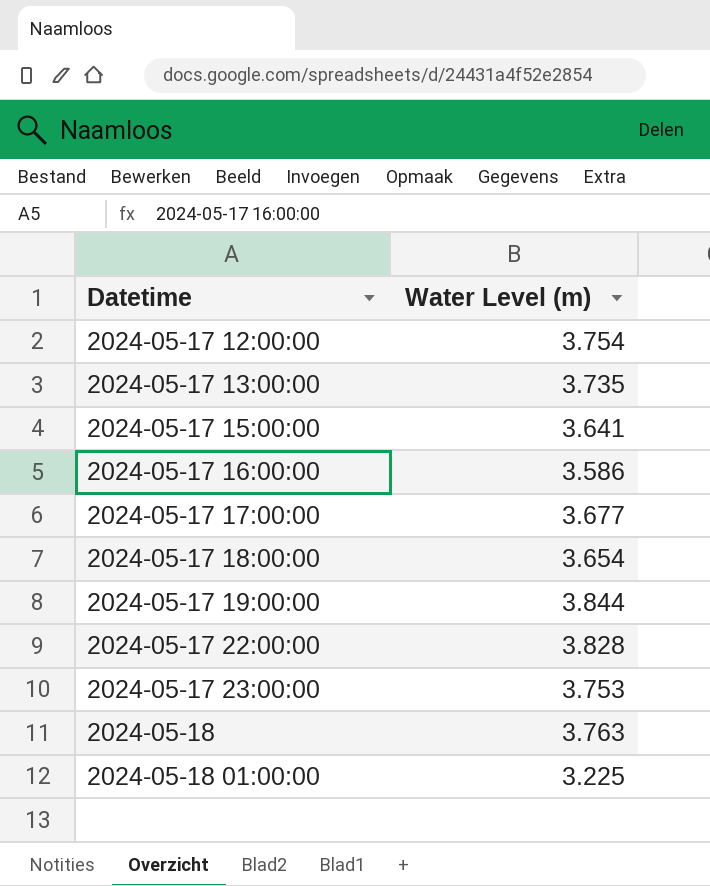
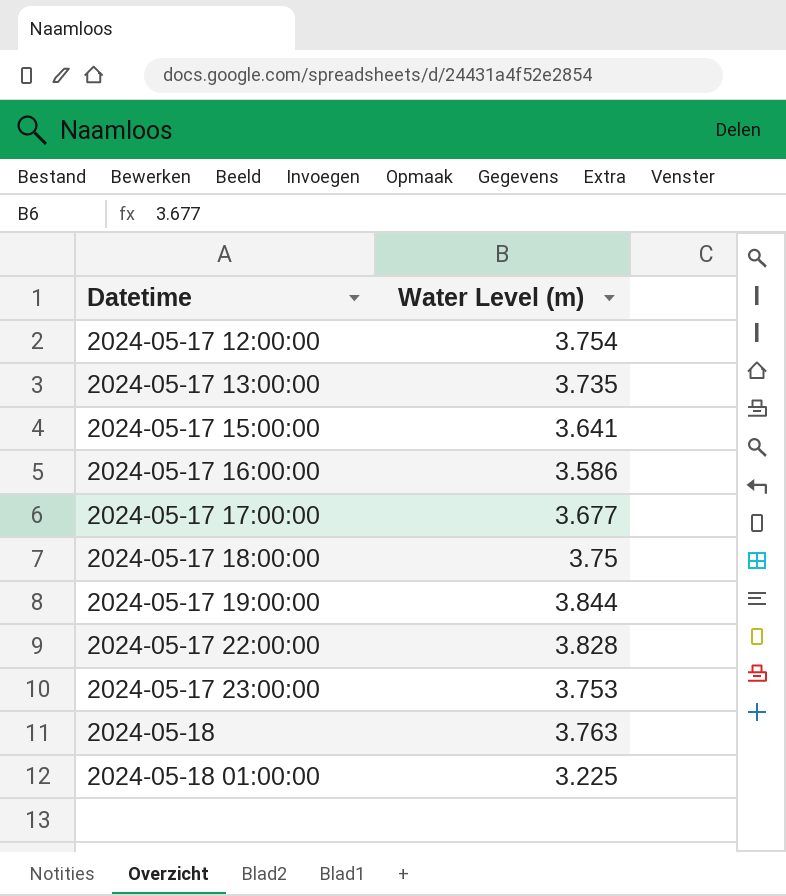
2024-05-17 18:00:00 | Water Level (m): 3.654 -> 3.75

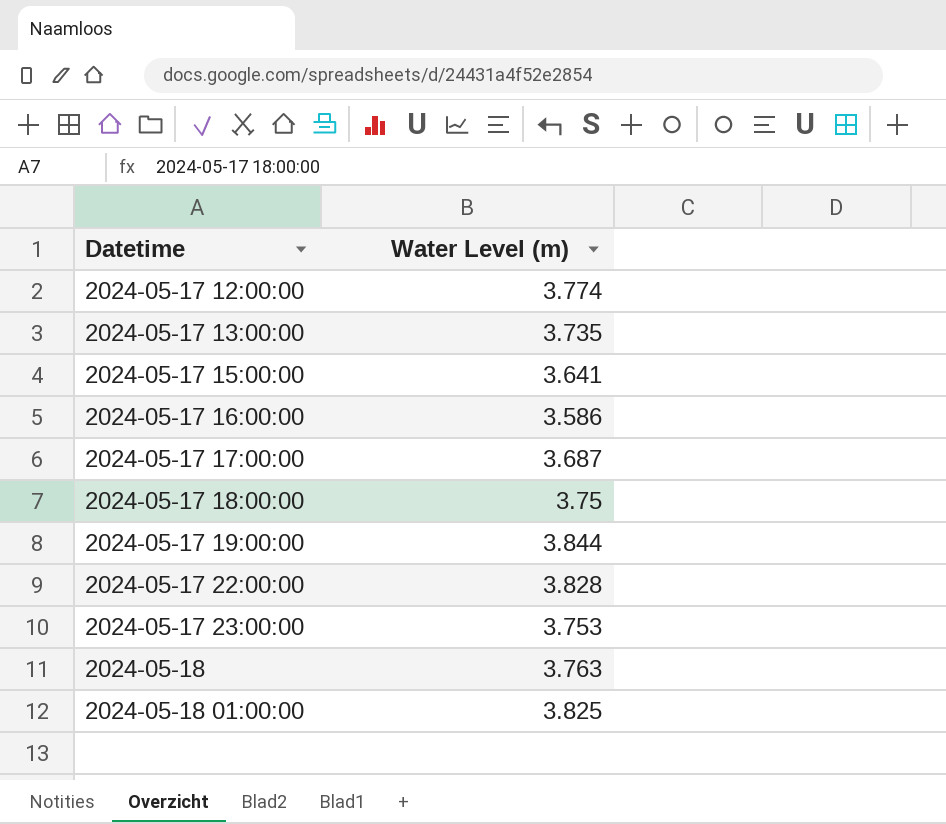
2024-05-17 12:00:00 | Water Level (m): 3.754 -> 3.774
2024-05-17 17:00:00 | Water Level (m): 3.677 -> 3.687
2024-05-18 01:00:00 | Water Level (m): 3.225 -> 3.825

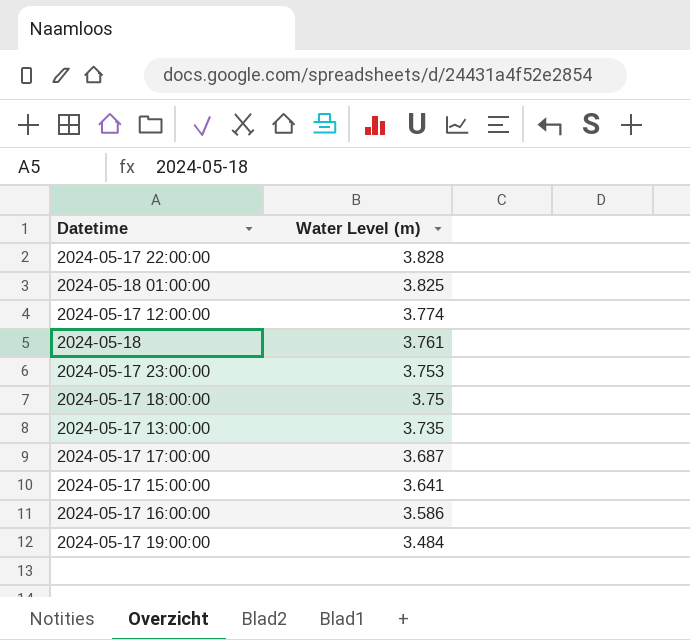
row order: Datetime ascending -> Water Level (m) descending
2024-05-18 | Water Level (m): 3.763 -> 3.761
2024-05-17 19:00:00 | Water Level (m): 3.844 -> 3.484

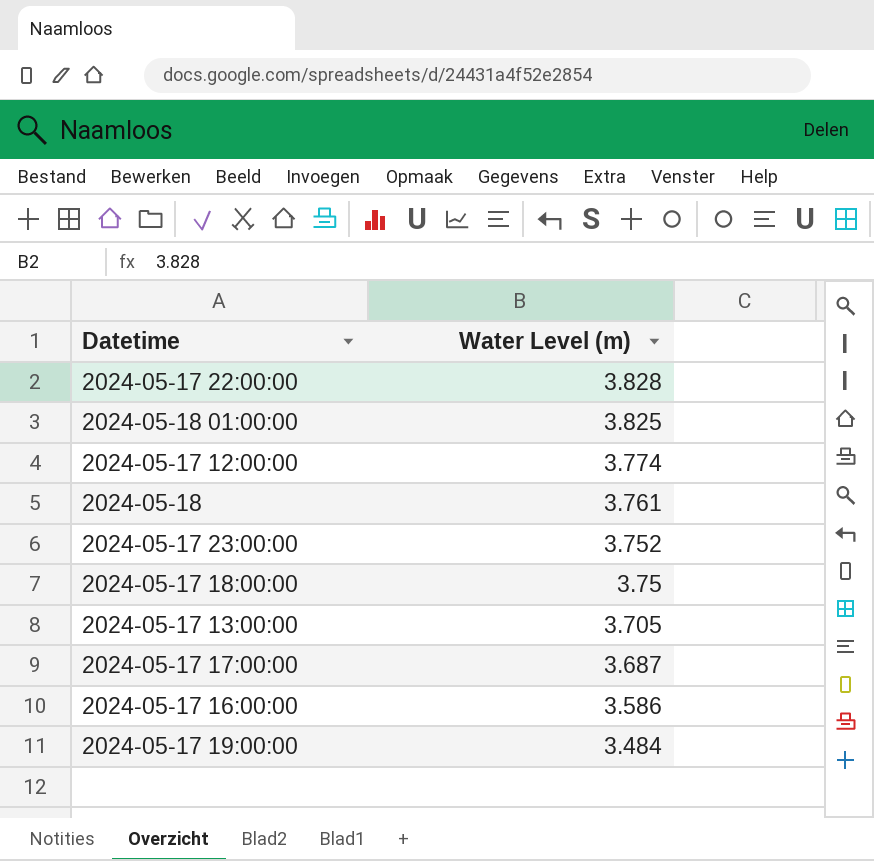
row 2024-05-17 15:00:00: 3.641 -> none
2024-05-17 23:00:00 | Water Level (m): 3.753 -> 3.752
2024-05-17 13:00:00 | Water Level (m): 3.735 -> 3.705

